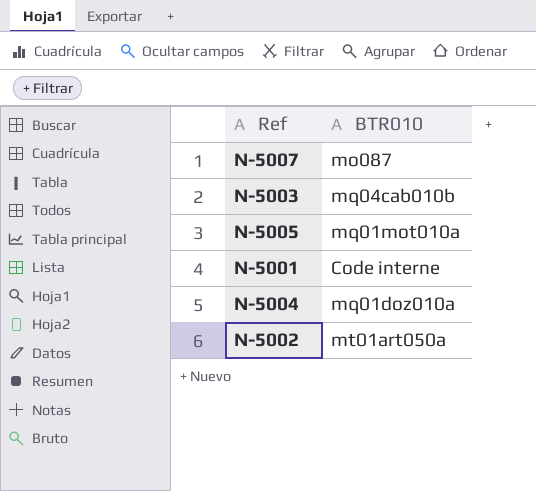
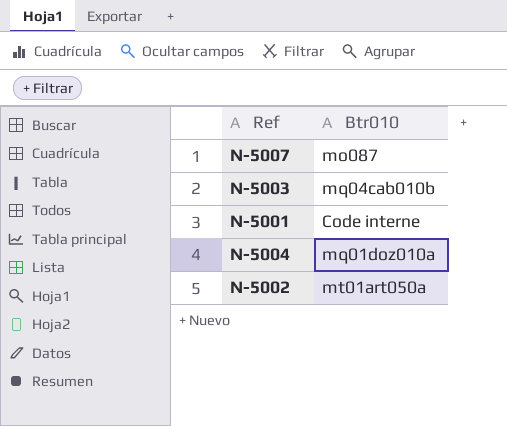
column name: BTR010 -> Btr010
row N-5005: mq01mot010a -> none

